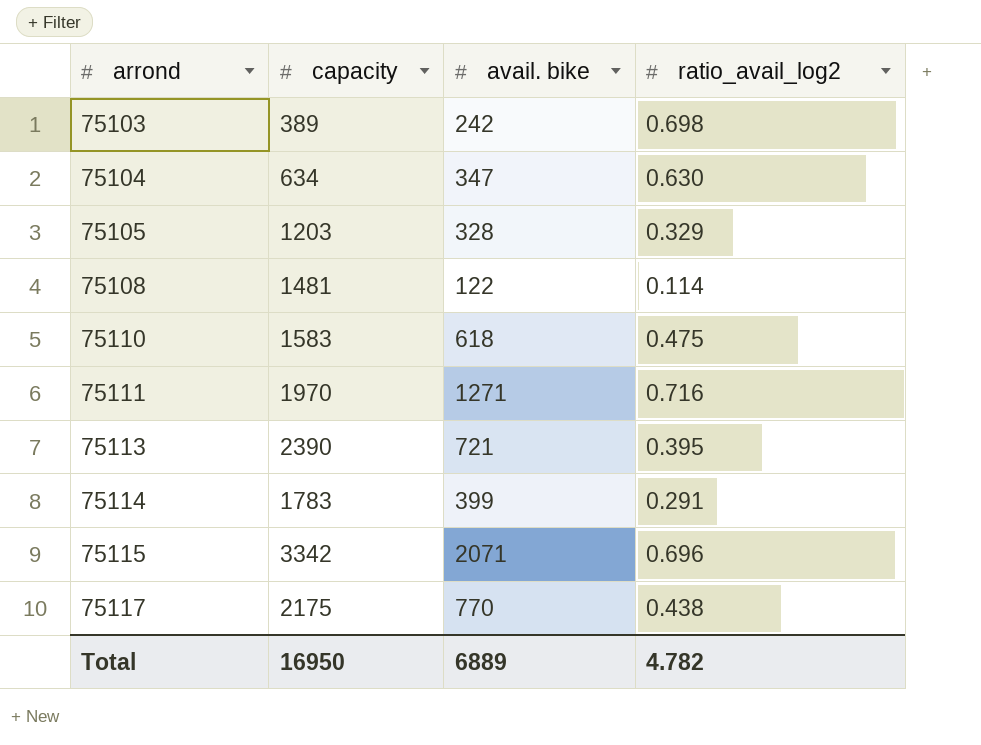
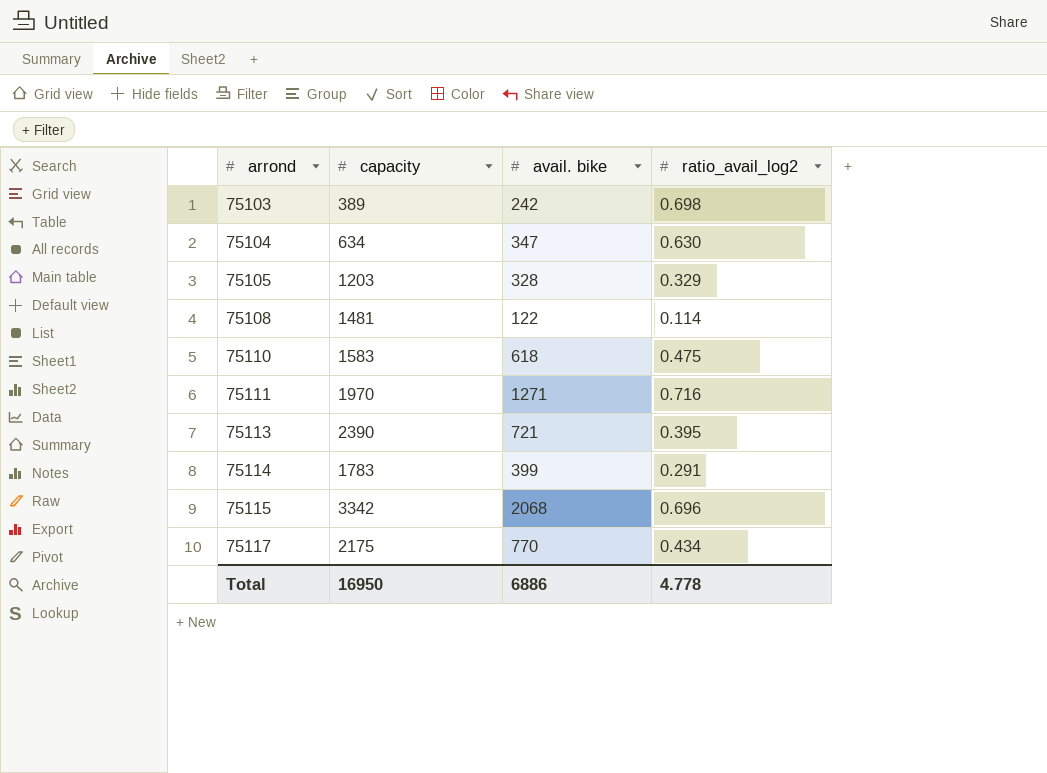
75115 | avail. bike: 2071 -> 2068
75117 | ratio_avail_log2: 0.438 -> 0.434
Total | avail. bike: 6889 -> 6886
Total | ratio_avail_log2: 4.782 -> 4.778

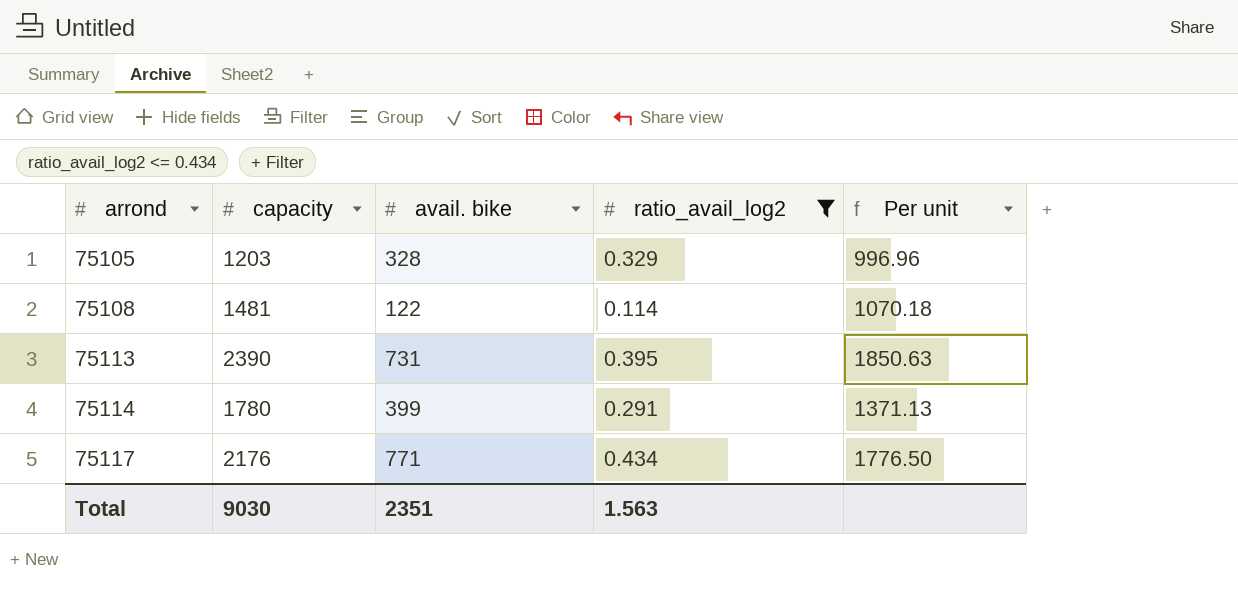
filter: none -> ratio_avail_log2 <= 0.434
column Per unit | formula: none -> [avail. bike] / [ratio_avail_log2]
75113 | avail. bike: 721 -> 731
75114 | capacity: 1783 -> 1780
75117 | capacity: 2175 -> 2176
75117 | avail. bike: 770 -> 771
Total | capacity: 16950 -> 9030
Total | avail. bike: 6886 -> 2351
Total | ratio_avail_log2: 4.778 -> 1.563

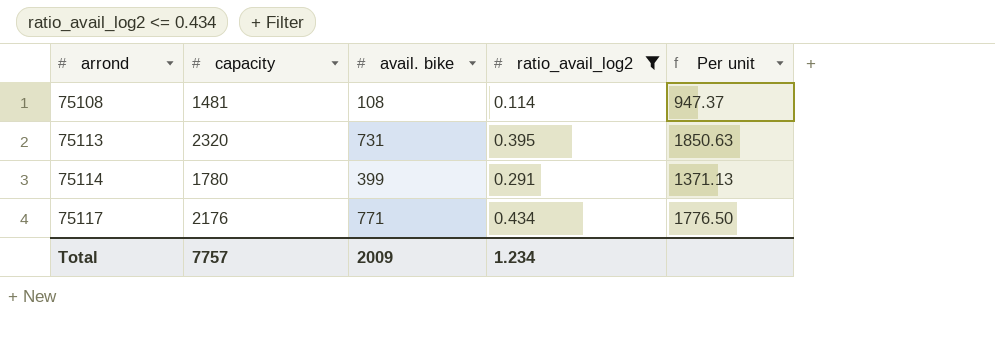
row 75105: 1203 | 328 | 0.329 | 996.96 -> none
75108 | avail. bike: 122 -> 108
75108 | Per unit: 1070.18 -> 947.37
75113 | capacity: 2390 -> 2320
Total | capacity: 9030 -> 7757
Total | avail. bike: 2351 -> 2009
Total | ratio_avail_log2: 1.563 -> 1.234

